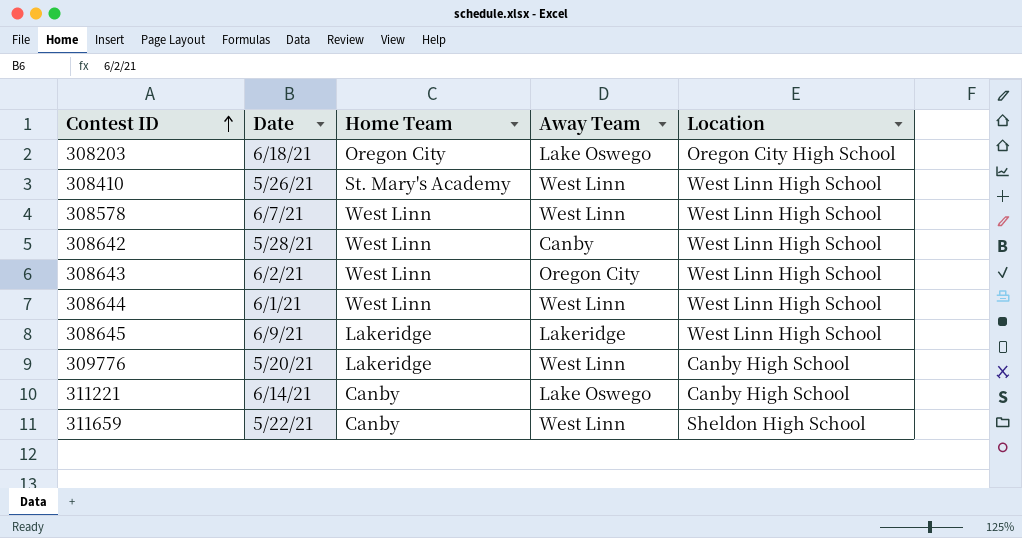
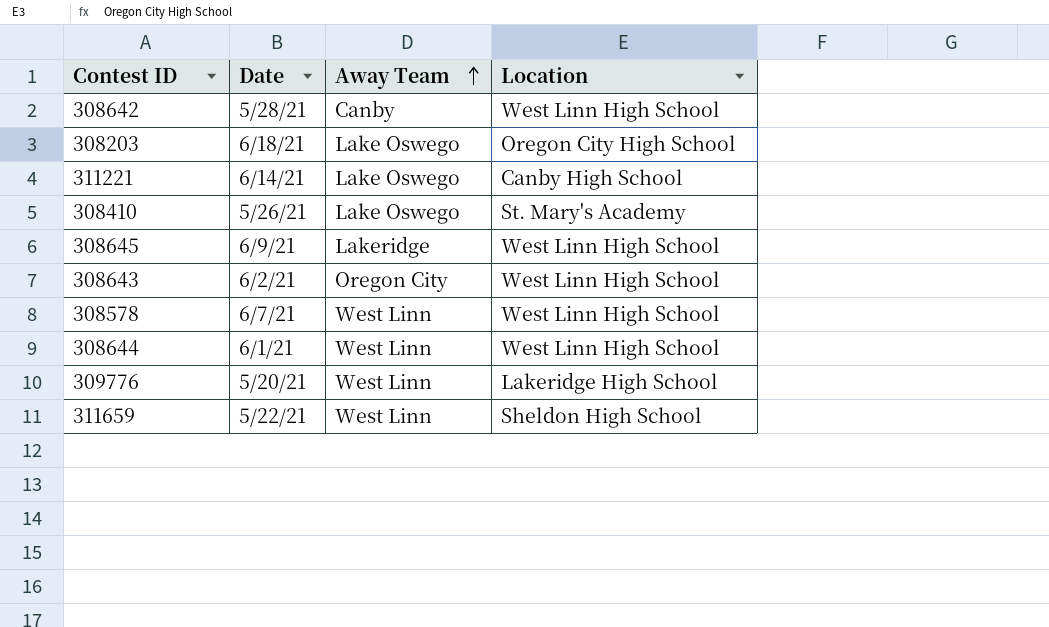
row order: Contest ID ascending -> Away Team ascending
column Home Team | position: 3 -> none
308410 | Away Team: West Linn -> Lake Oswego
308410 | Location: West Linn High School -> St. Mary's Academy
309776 | Location: Canby High School -> Lakeridge High School

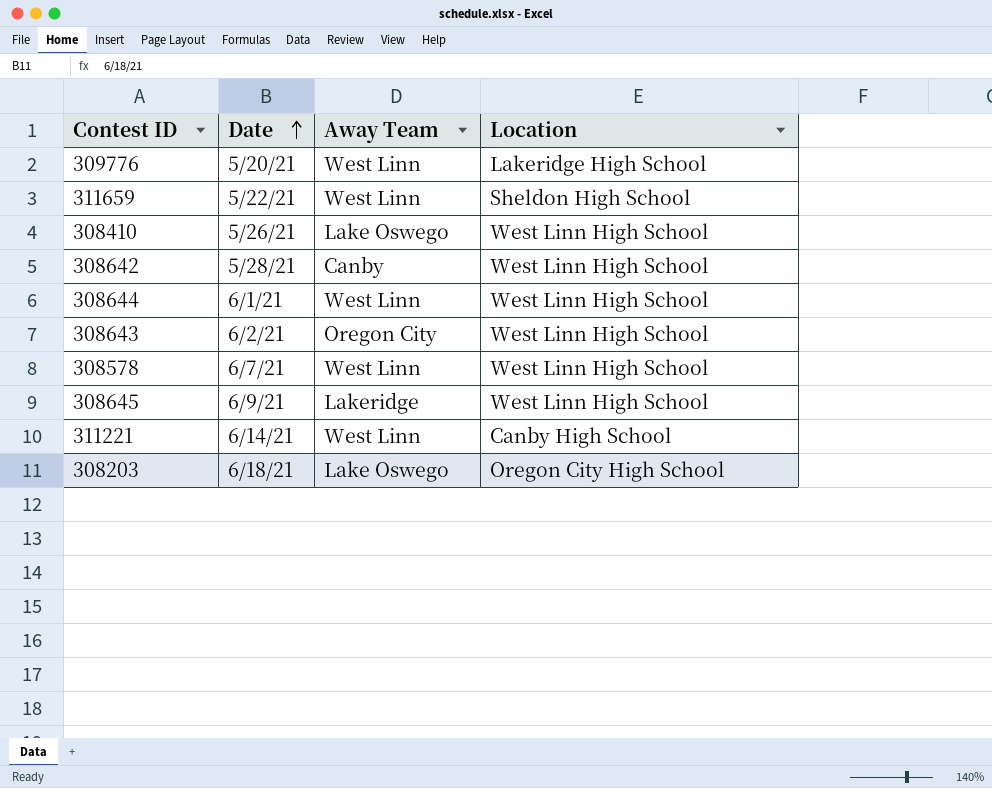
row order: Away Team ascending -> Date ascending
308410 | Location: St. Mary's Academy -> West Linn High School
311221 | Away Team: Lake Oswego -> West Linn

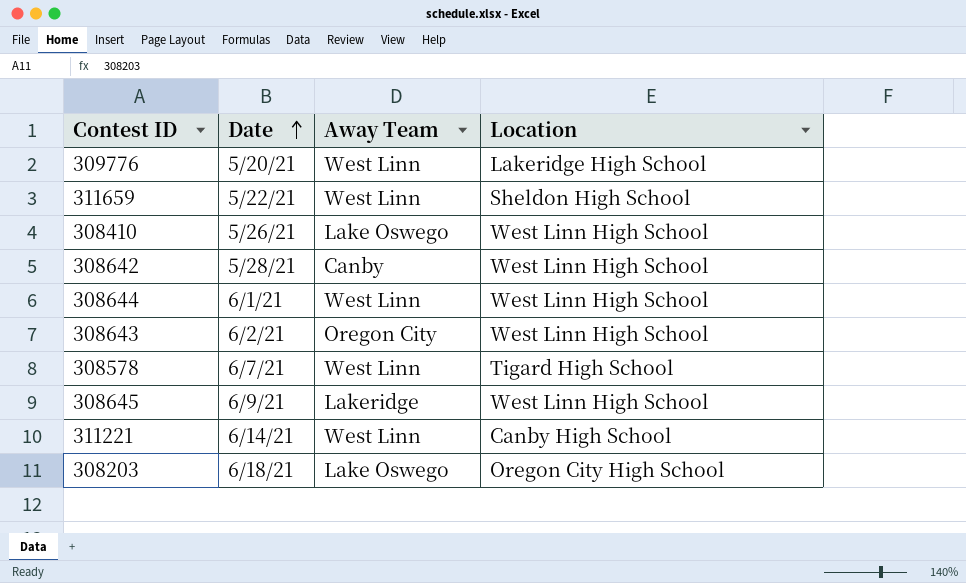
308578 | Location: West Linn High School -> Tigard High School

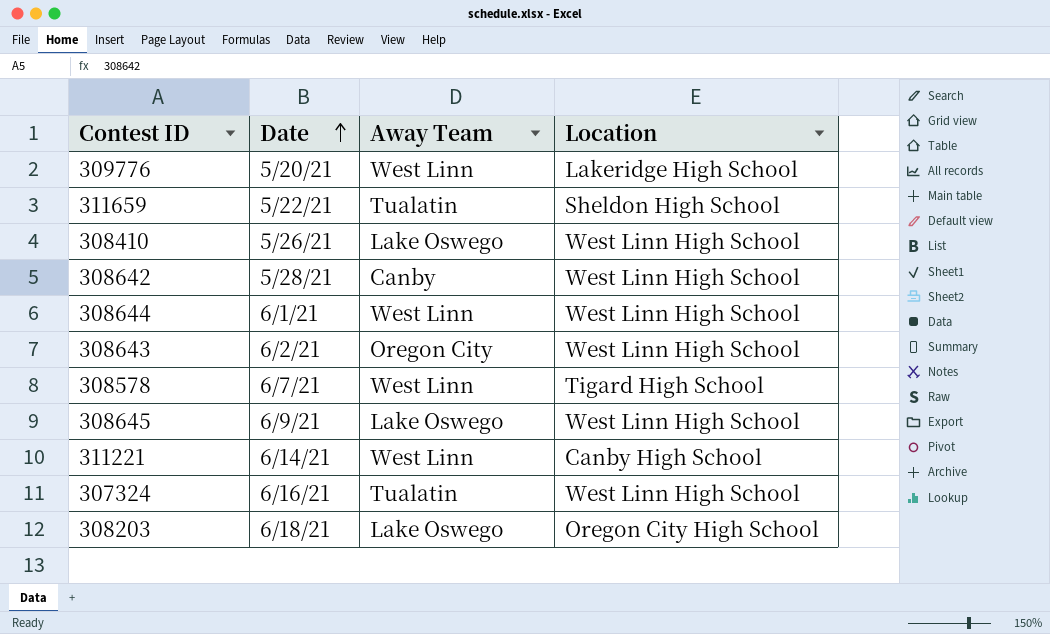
311659 | Away Team: West Linn -> Tualatin
308645 | Away Team: Lakeridge -> Lake Oswego
row 307324: none -> 6/16/21 | Tualatin | West Linn High School

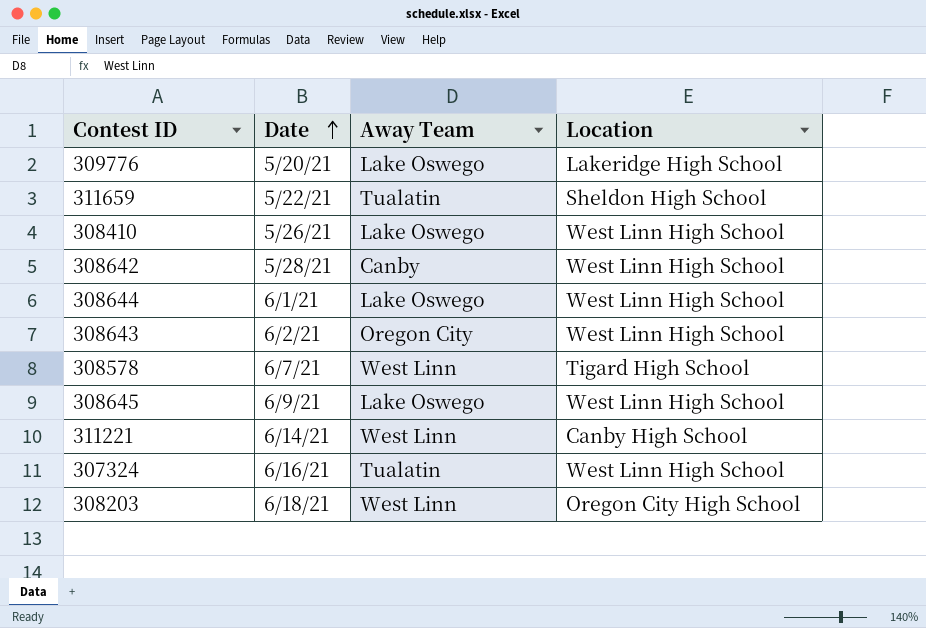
309776 | Away Team: West Linn -> Lake Oswego
308644 | Away Team: West Linn -> Lake Oswego
308203 | Away Team: Lake Oswego -> West Linn

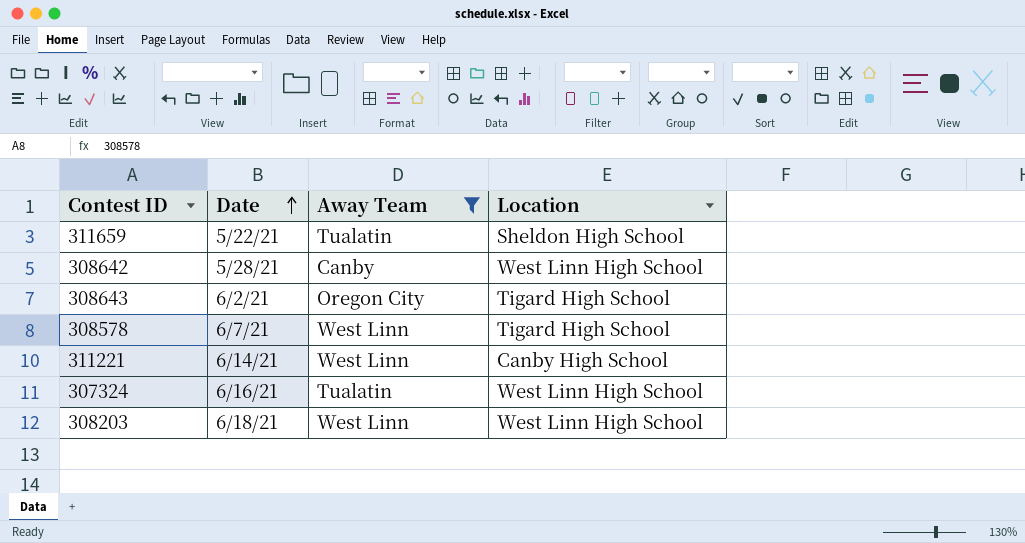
filter: none -> Away Team != Lake Oswego
308643 | Location: West Linn High School -> Tigard High School
308203 | Location: Oregon City High School -> West Linn High School

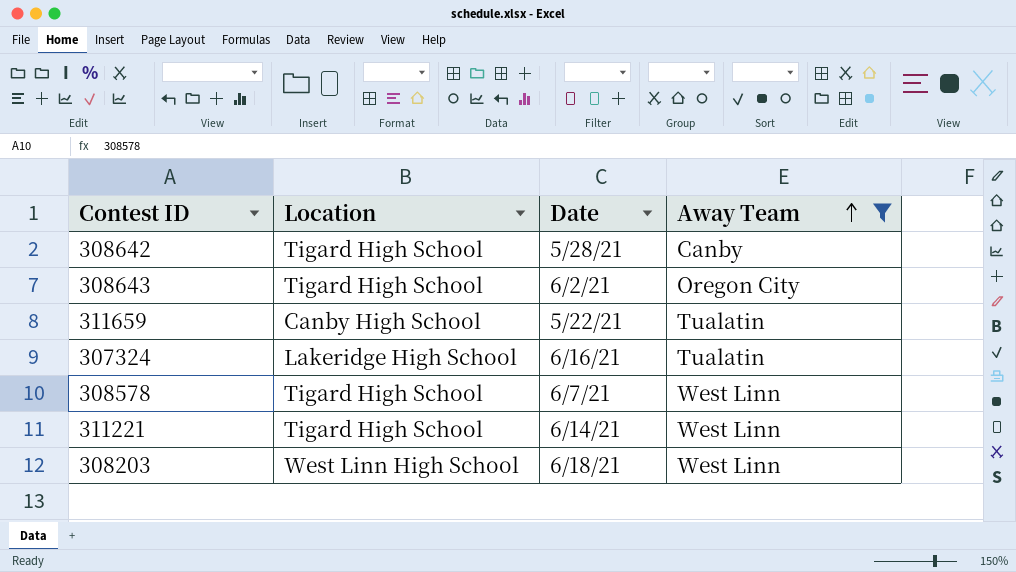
row order: Date ascending -> Away Team ascending
column Location | position: 4 -> 2
308642 | Location: West Linn High School -> Tigard High School
311659 | Location: Sheldon High School -> Canby High School
307324 | Location: West Linn High School -> Lakeridge High School
311221 | Location: Canby High School -> Tigard High School

